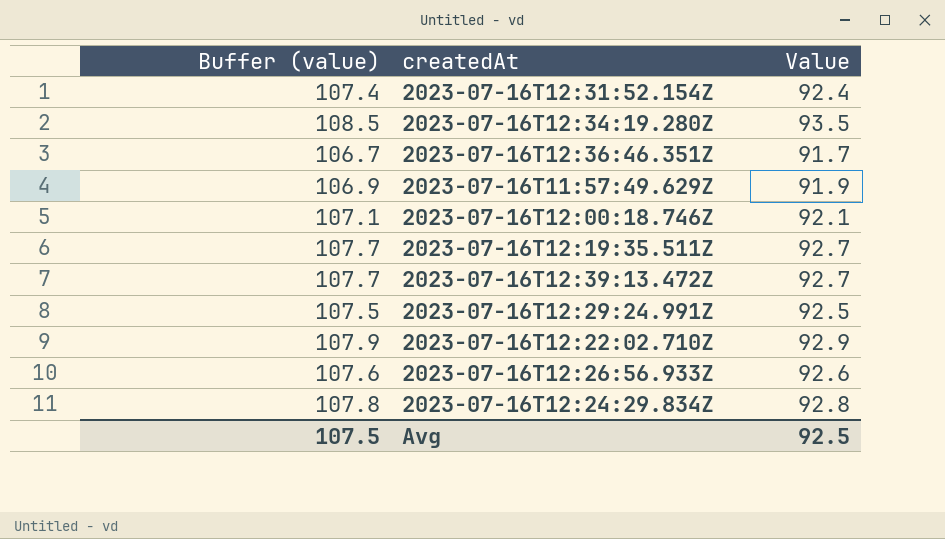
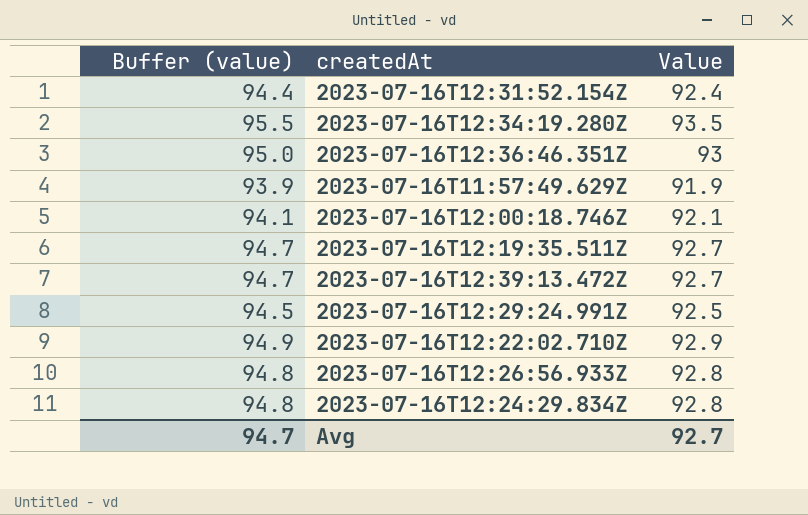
column Buffer (value) | formula: [Value] + 15 -> [Value] + 2
2023-07-16T12:36:46.351Z | Value: 91.7 -> 93
2023-07-16T12:26:56.933Z | Value: 92.6 -> 92.8
Avg | Buffer (value): 107.5 -> 94.7
Avg | Value: 92.5 -> 92.7

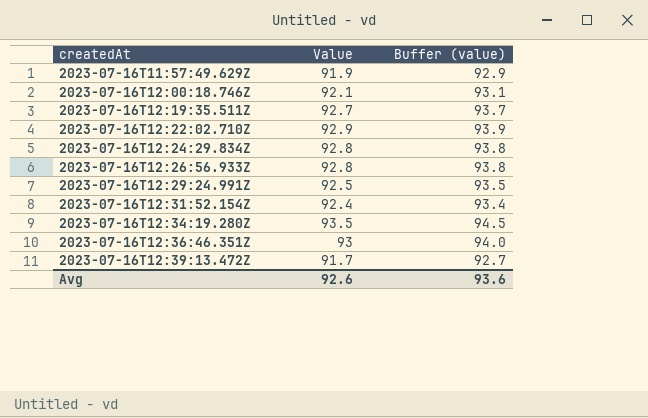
row order: none -> createdAt ascending
column Buffer (value) | formula: [Value] + 2 -> [Value] + 1
column Buffer (value) | position: 1 -> 3
2023-07-16T12:39:13.472Z | Value: 92.7 -> 91.7
Avg | Value: 92.7 -> 92.6
Avg | Buffer (value): 94.7 -> 93.6

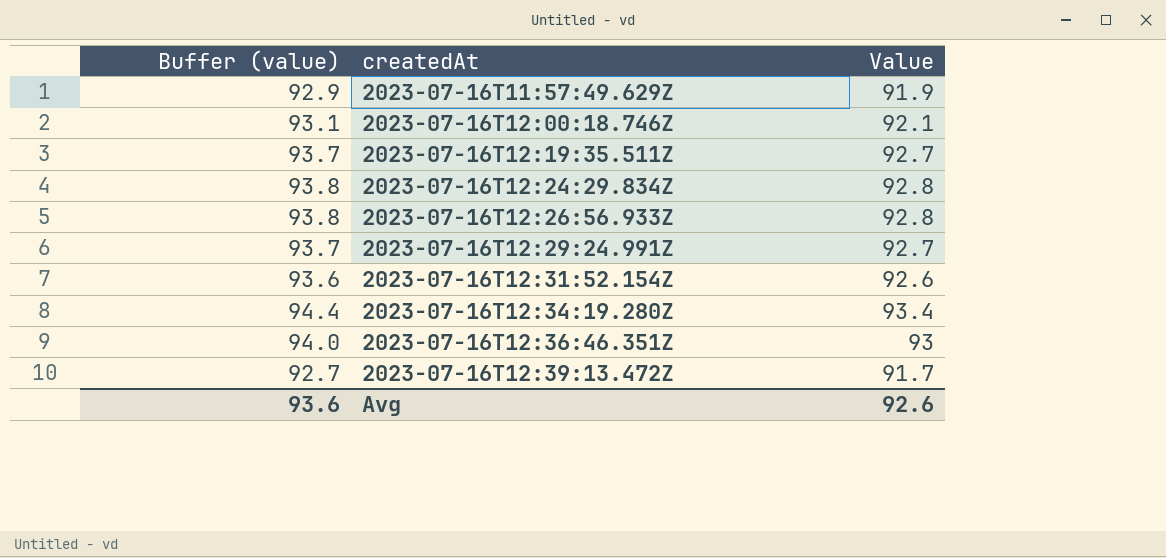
column Buffer (value) | position: 3 -> 1
row 2023-07-16T12:22:02.710Z: 92.9 | 93.9 -> none
2023-07-16T12:29:24.991Z | Buffer (value): 93.5 -> 93.7
2023-07-16T12:29:24.991Z | Value: 92.5 -> 92.7
2023-07-16T12:31:52.154Z | Buffer (value): 93.4 -> 93.6
2023-07-16T12:31:52.154Z | Value: 92.4 -> 92.6
2023-07-16T12:34:19.280Z | Buffer (value): 94.5 -> 94.4
2023-07-16T12:34:19.280Z | Value: 93.5 -> 93.4

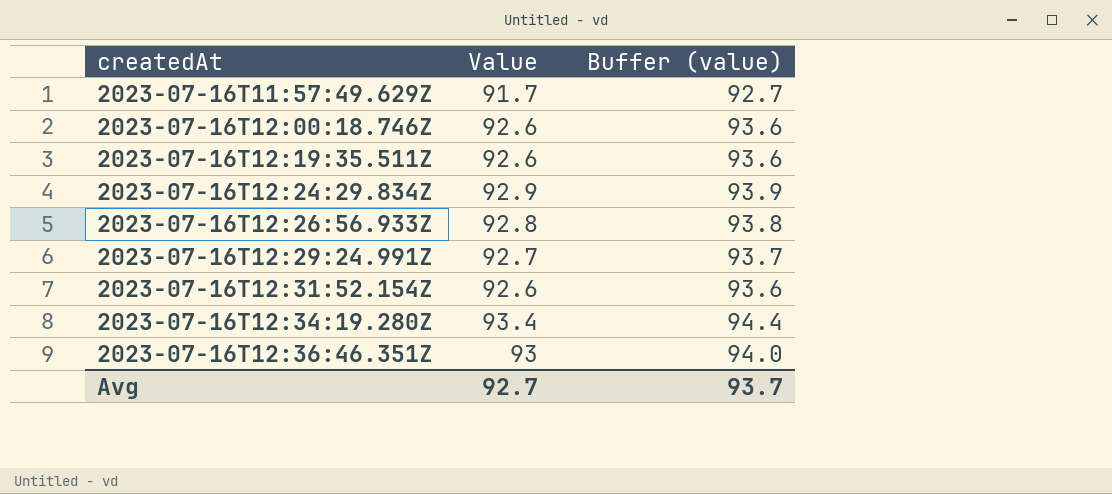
column Buffer (value) | position: 1 -> 3
row 2023-07-16T12:39:13.472Z: 92.7 | 91.7 -> none
2023-07-16T11:57:49.629Z | Value: 91.9 -> 91.7
2023-07-16T11:57:49.629Z | Buffer (value): 92.9 -> 92.7
2023-07-16T12:00:18.746Z | Value: 92.1 -> 92.6
2023-07-16T12:00:18.746Z | Buffer (value): 93.1 -> 93.6
2023-07-16T12:19:35.511Z | Value: 92.7 -> 92.6
2023-07-16T12:19:35.511Z | Buffer (value): 93.7 -> 93.6
2023-07-16T12:24:29.834Z | Value: 92.8 -> 92.9
2023-07-16T12:24:29.834Z | Buffer (value): 93.8 -> 93.9
Avg | Value: 92.6 -> 92.7
Avg | Buffer (value): 93.6 -> 93.7

